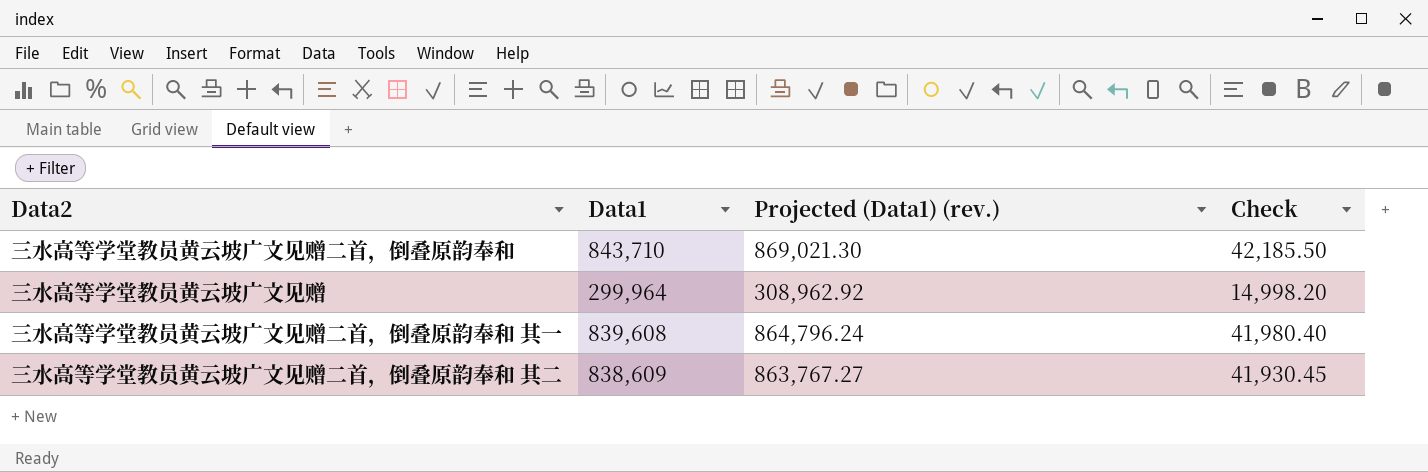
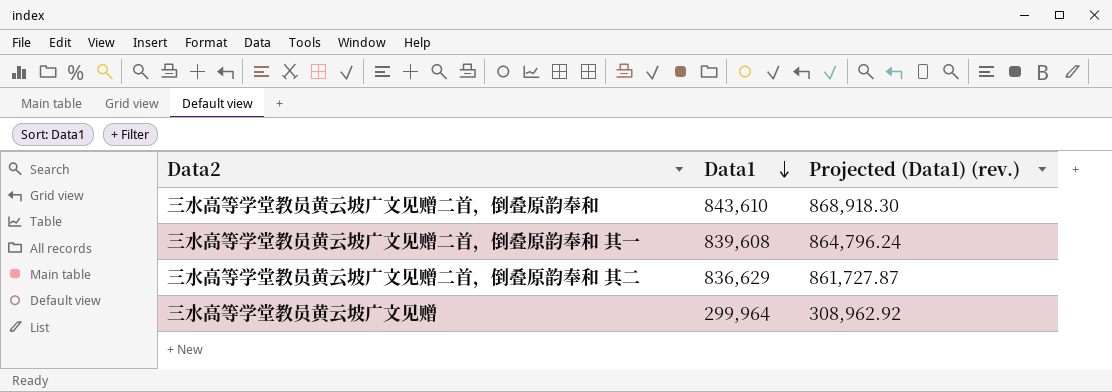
row order: none -> Data1 descending
column Check | formula: [Data1] * 0.05 -> none
三水高等学堂教员黄云坡广文见赠二首，倒叠原韵奉和 | Data1: 843,710 -> 843,610
三水高等学堂教员黄云坡广文见赠二首，倒叠原韵奉和 | Projected (Data1) (rev.): 869,021.30 -> 868,918.30
三水高等学堂教员黄云坡广文见赠二首，倒叠原韵奉和 其二 | Data1: 838,609 -> 836,629
三水高等学堂教员黄云坡广文见赠二首，倒叠原韵奉和 其二 | Projected (Data1) (rev.): 863,767.27 -> 861,727.87

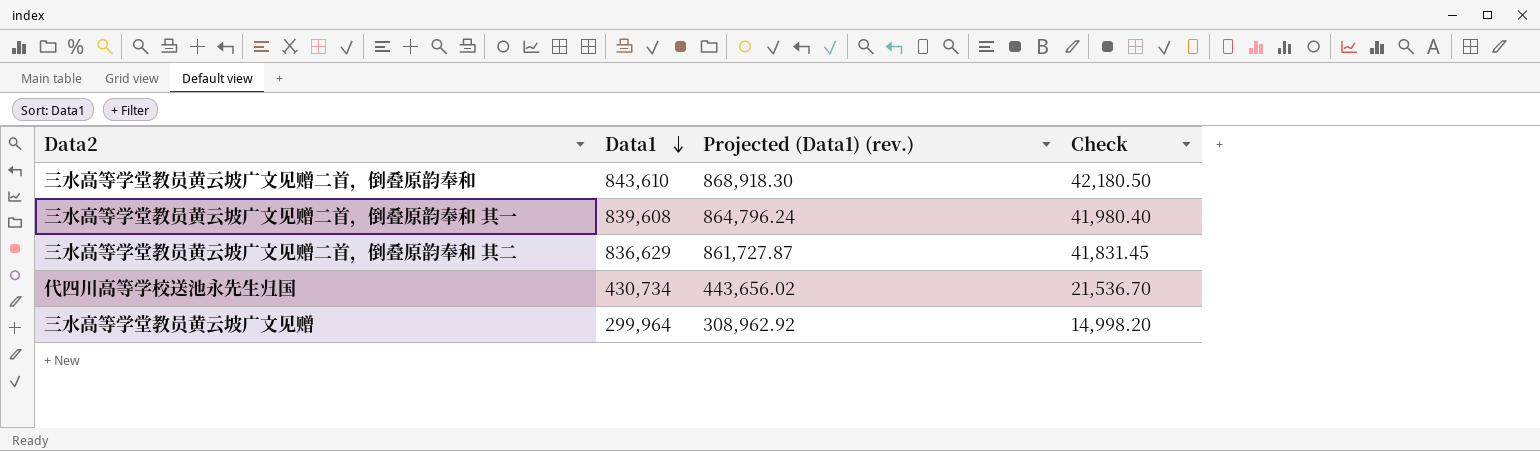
column Check | formula: none -> [Data1] * 0.05
row 代四川高等学校送池永先生归国: none -> 430,734 | 443,656.02 | 21,536.70

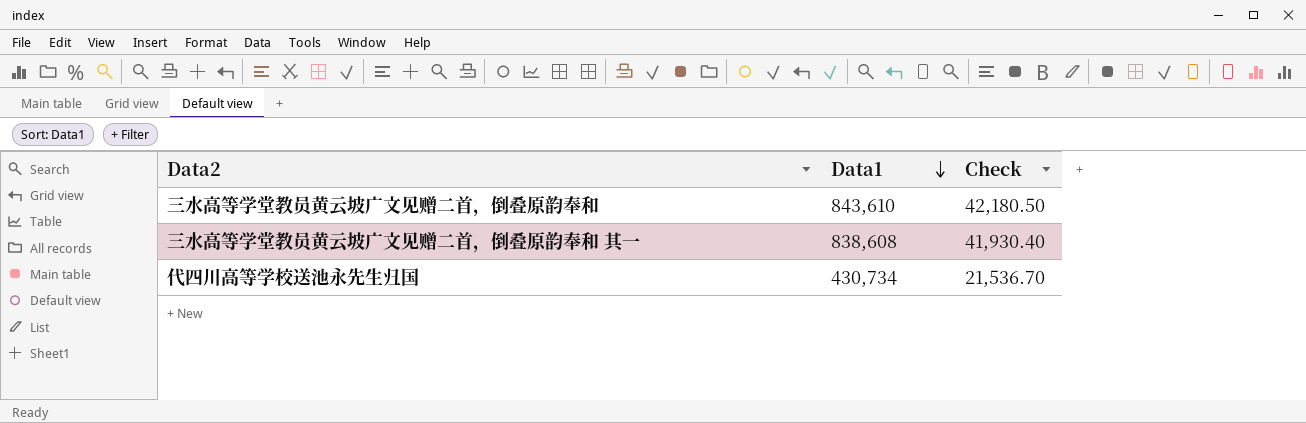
column Projected (Data1) (rev.) | formula: [Data1] * 1.03 -> none
row 三水高等学堂教员黄云坡广文见赠二首，倒叠原韵奉和 其二: 836,629 | 861,727.87 | 41,831.45 -> none
row 三水高等学堂教员黄云坡广文见赠: 299,964 | 308,962.92 | 14,998.20 -> none
三水高等学堂教员黄云坡广文见赠二首，倒叠原韵奉和 其一 | Data1: 839,608 -> 838,608
三水高等学堂教员黄云坡广文见赠二首，倒叠原韵奉和 其一 | Check: 41,980.40 -> 41,930.40

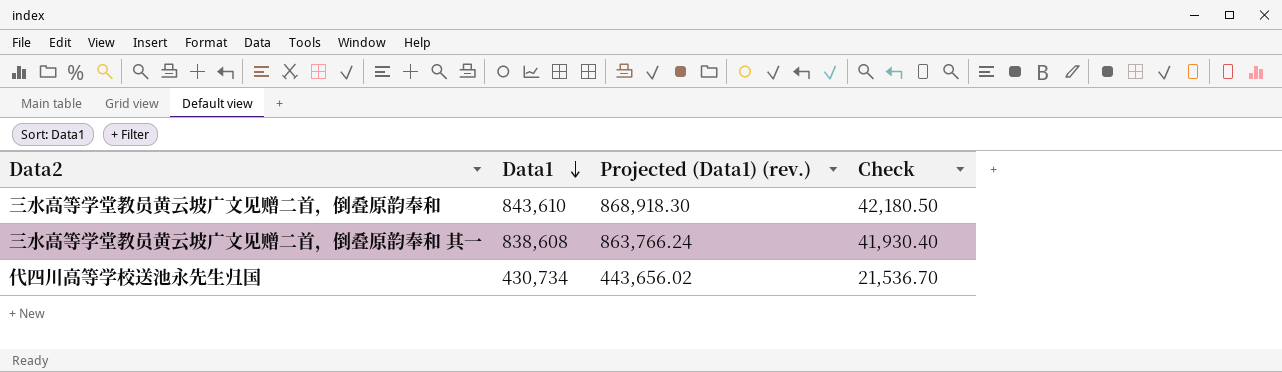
column Projected (Data1) (rev.) | formula: none -> [Data1] * 1.03

